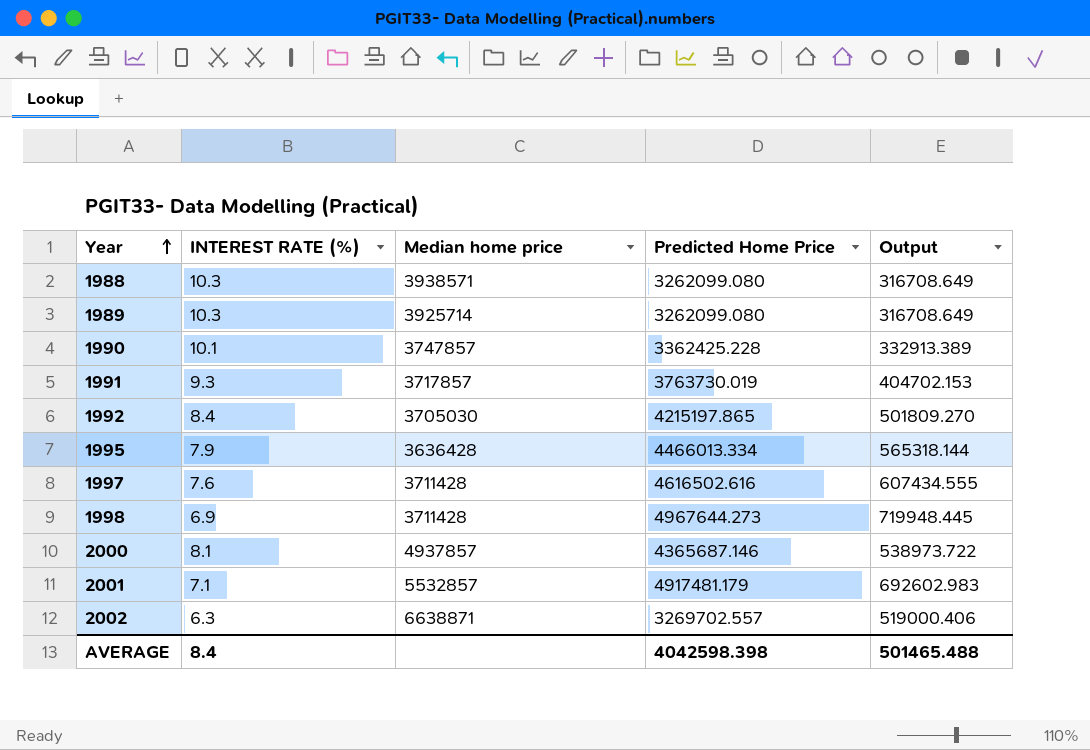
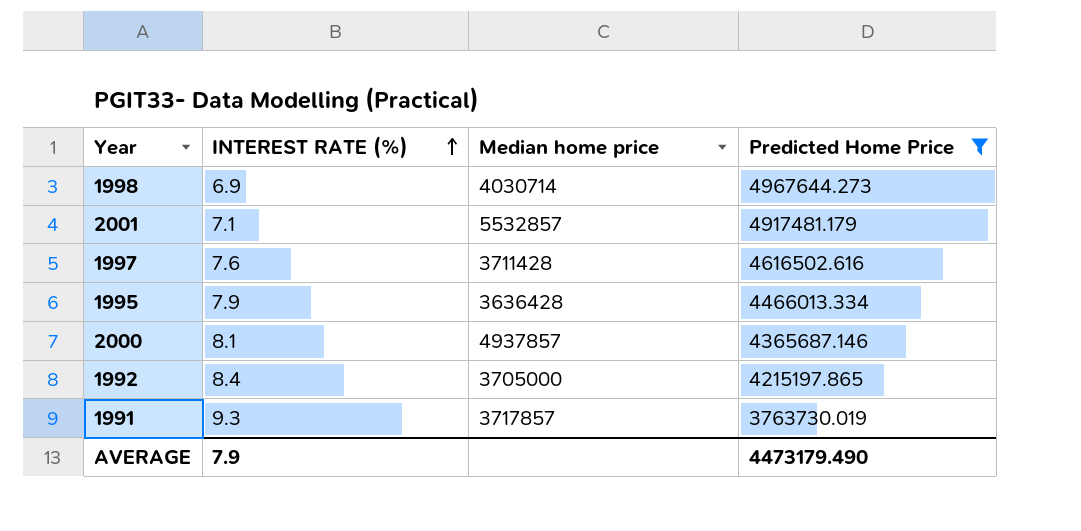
filter: none -> Predicted Home Price >= 3763730.019
row order: Year ascending -> INTEREST RATE (%) ascending
column Output | formula: [Predicted Home Price] / [INTEREST RATE (%)] -> none
1998 | Median home price: 3711428 -> 4030714
1992 | Median home price: 3705030 -> 3705000
AVERAGE | INTEREST RATE (%): 8.4 -> 7.9
AVERAGE | Predicted Home Price: 4042598.398 -> 4473179.490

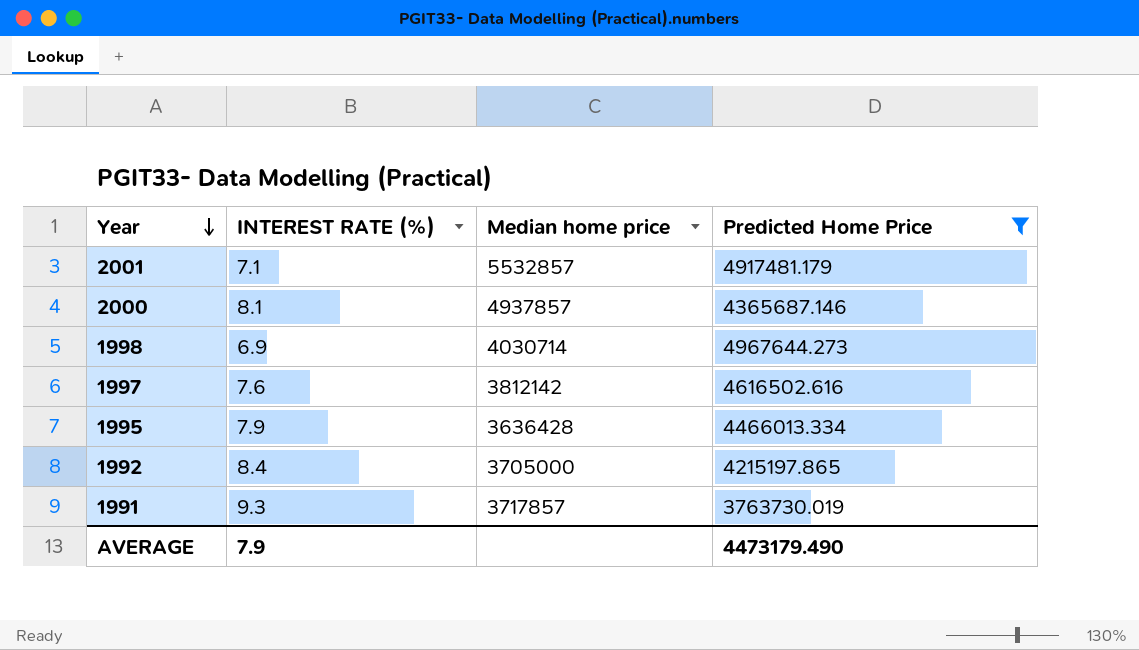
row order: INTEREST RATE (%) ascending -> Year descending
1997 | Median home price: 3711428 -> 3812142

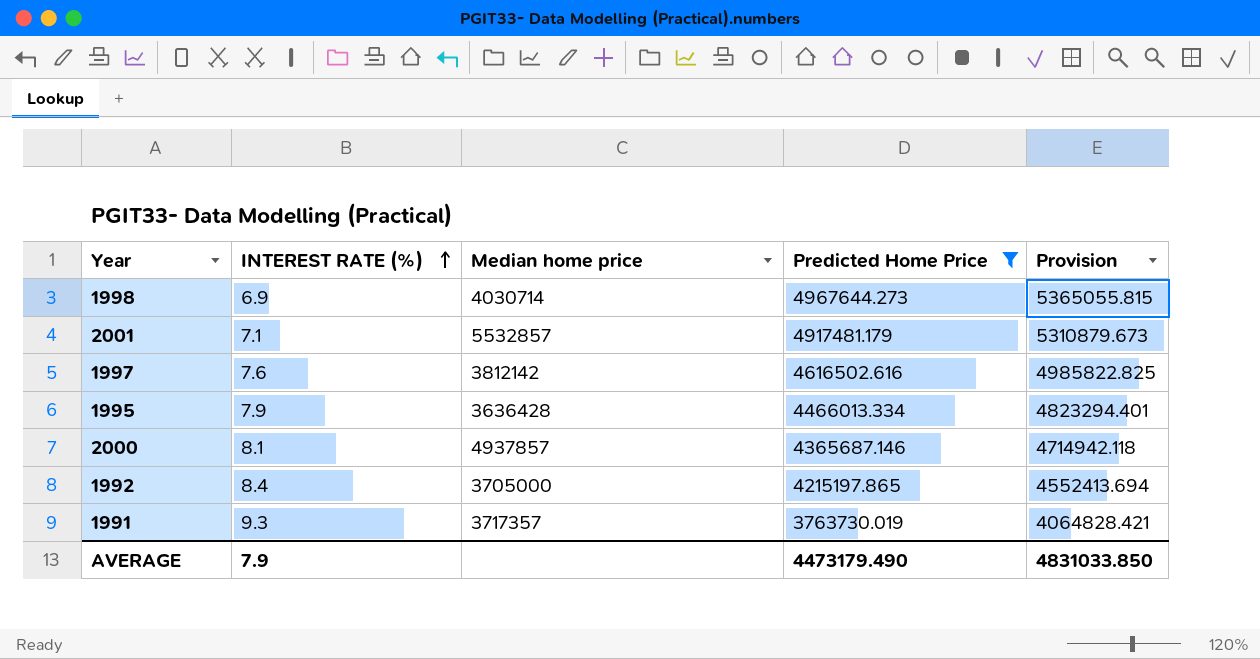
row order: Year descending -> INTEREST RATE (%) ascending
column Provision | formula: none -> [Predicted Home Price] * 1.08
1991 | Median home price: 3717857 -> 3717357

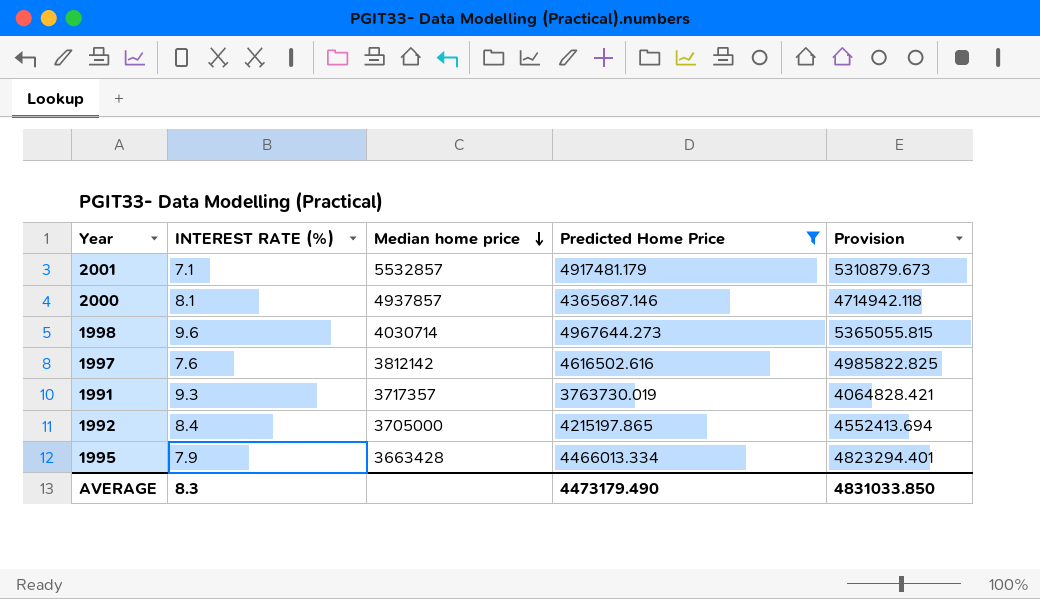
row order: INTEREST RATE (%) ascending -> Median home price descending
1998 | INTEREST RATE (%): 6.9 -> 9.6
1995 | Median home price: 3636428 -> 3663428
AVERAGE | INTEREST RATE (%): 7.9 -> 8.3

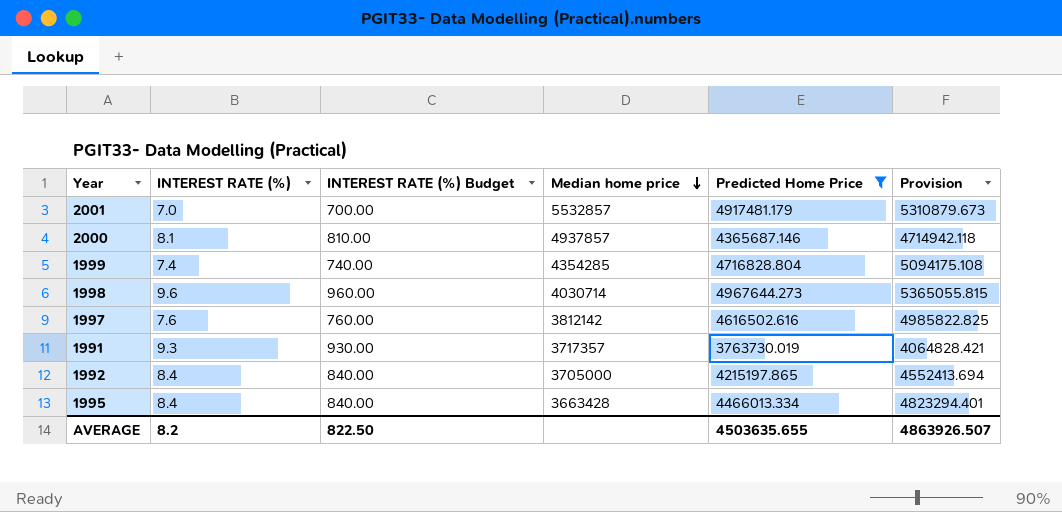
column INTEREST RATE (%) Budget | formula: none -> [INTEREST RATE (%)] * 100
2001 | INTEREST RATE (%): 7.1 -> 7.0
row 1999: none -> 7.4 | 740.00 | 4354285 | 4716828.804 | 5094175.108
1995 | INTEREST RATE (%): 7.9 -> 8.4
AVERAGE | INTEREST RATE (%): 8.3 -> 8.2
AVERAGE | Predicted Home Price: 4473179.490 -> 4503635.655
AVERAGE | Provision: 4831033.850 -> 4863926.507

